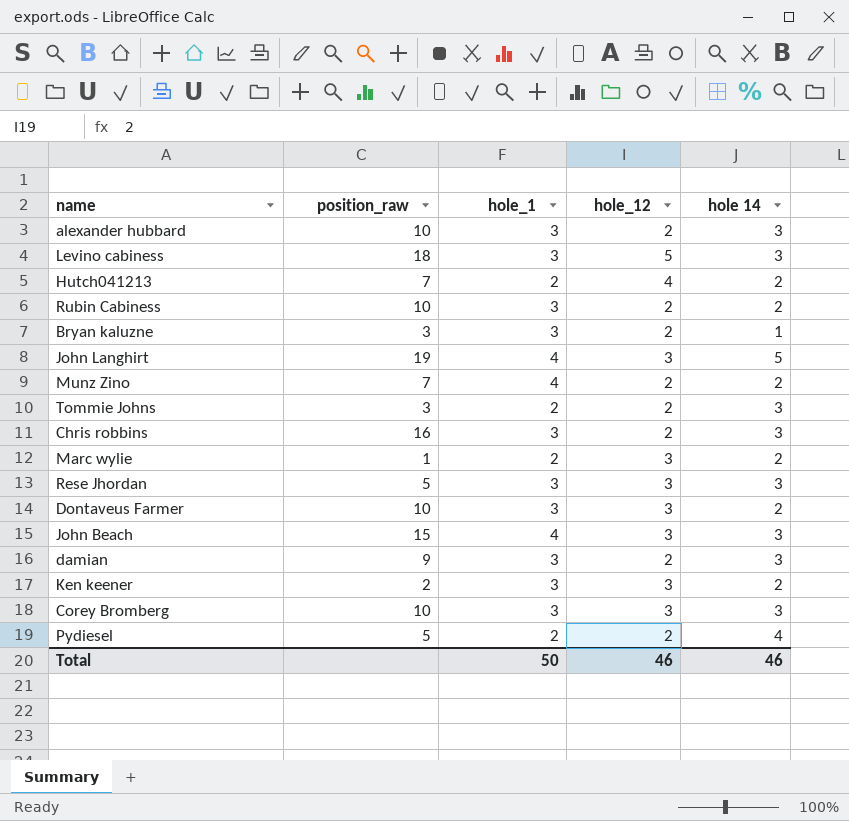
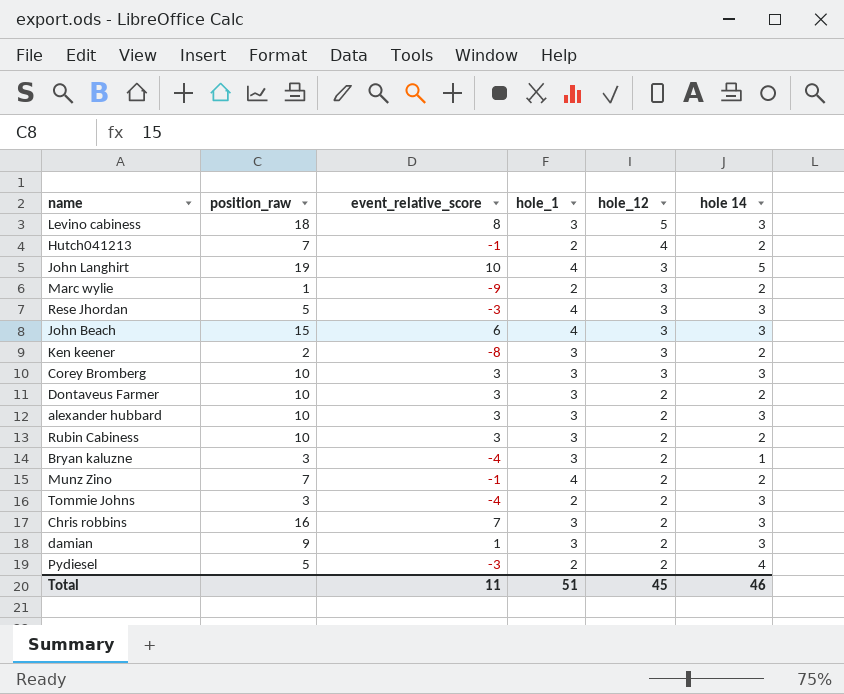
row order: none -> hole_12 descending
column event_relative_score | position: none -> 3
Rese Jhordan | hole_1: 3 -> 4
Dontaveus Farmer | hole_12: 3 -> 2
Total | hole_1: 50 -> 51
Total | hole_12: 46 -> 45

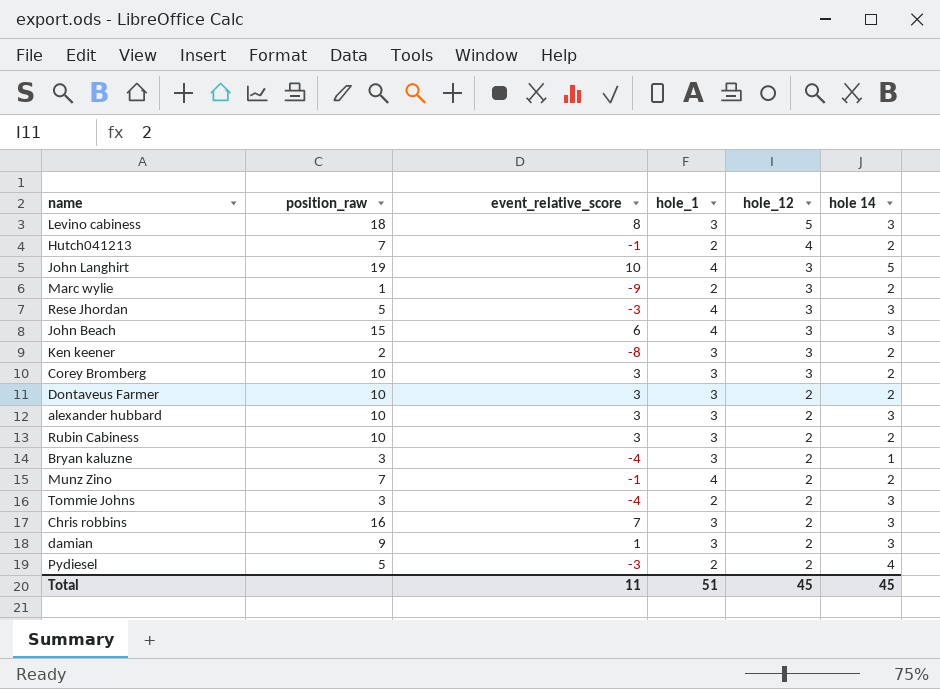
Corey Bromberg | hole 14: 3 -> 2
Total | hole 14: 46 -> 45

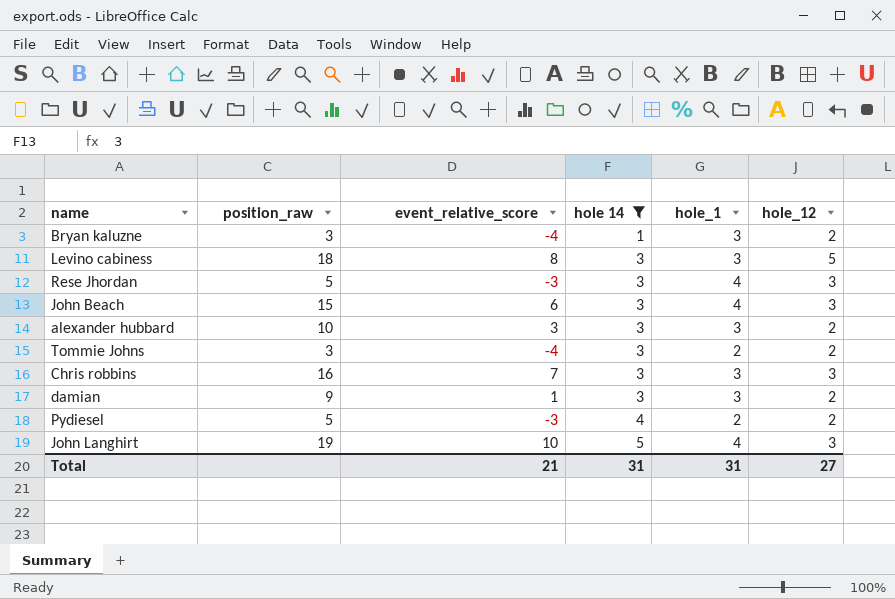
filter: none -> hole 14 != 2
row order: hole_12 descending -> hole 14 ascending
column hole 14 | position: 6 -> 4
Chris robbins | hole_12: 2 -> 3
Total | event_relative_score: 11 -> 21
Total | hole 14: 45 -> 31
Total | hole_1: 51 -> 31
Total | hole_12: 45 -> 27

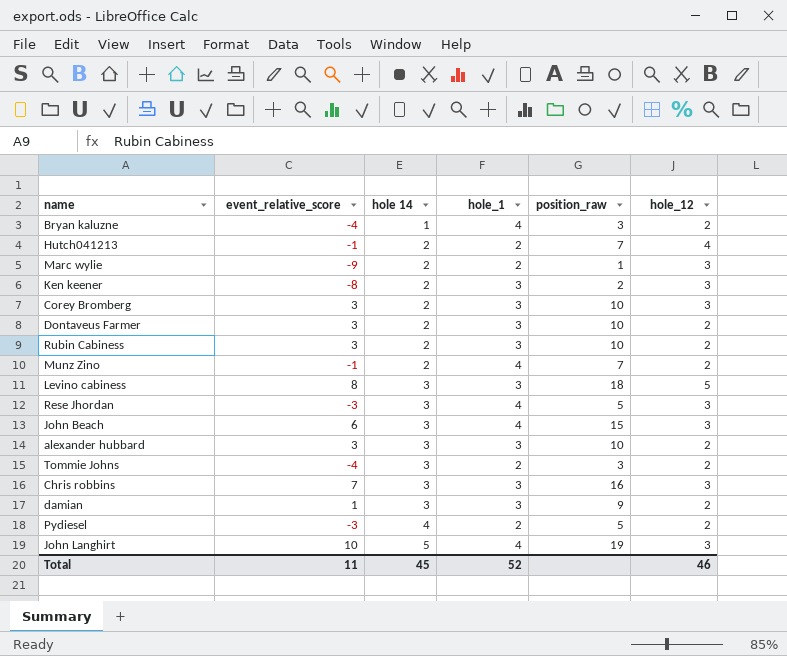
filter: hole 14 != 2 -> none
column position_raw | position: 2 -> 5
Bryan kaluzne | hole_1: 3 -> 4
Total | event_relative_score: 21 -> 11
Total | hole 14: 31 -> 45
Total | hole_1: 31 -> 52
Total | hole_12: 27 -> 46

